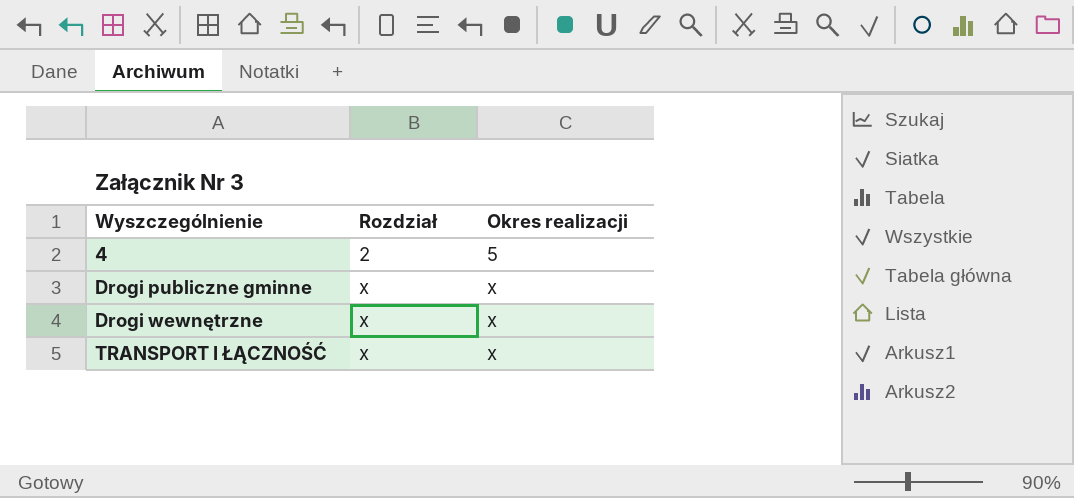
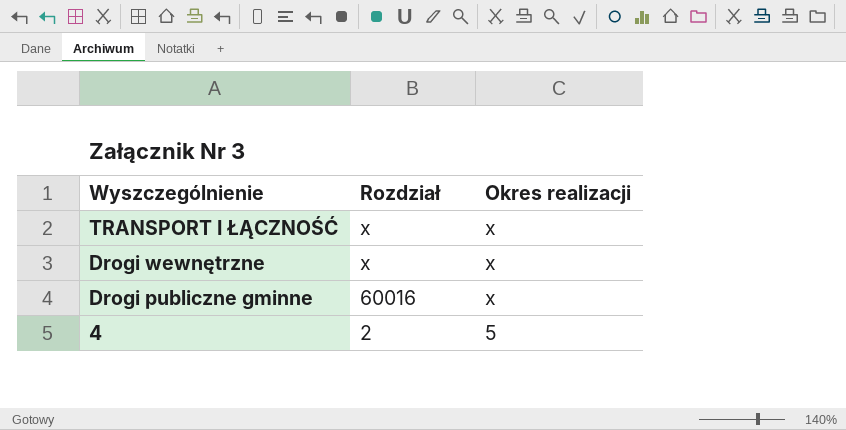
row order: Wyszczególnienie ascending -> Wyszczególnienie descending
Drogi publiczne gminne | Rozdział: x -> 60016

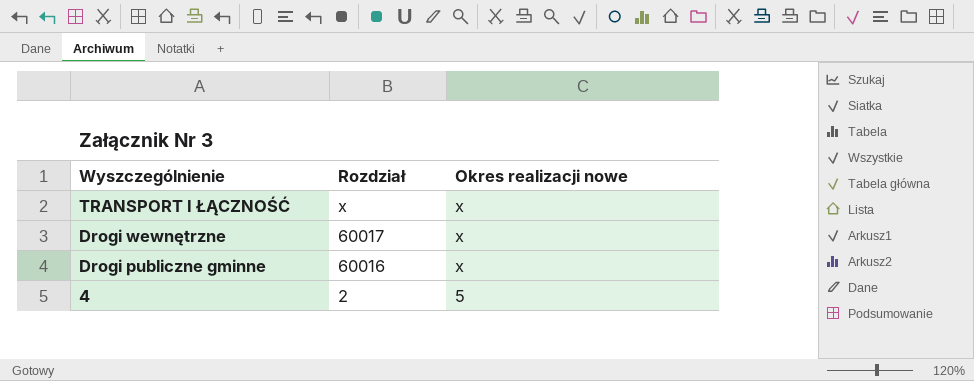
column name: Okres realizacji -> Okres realizacji nowe
Drogi wewnętrzne | Rozdział: x -> 60017

